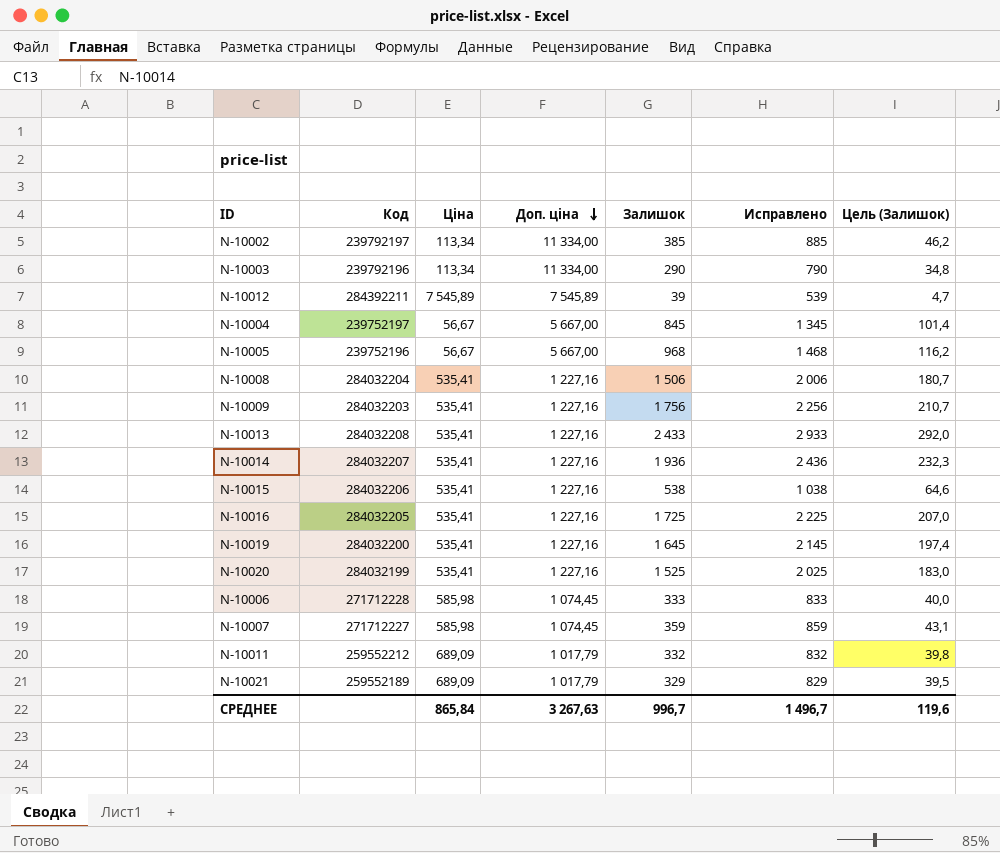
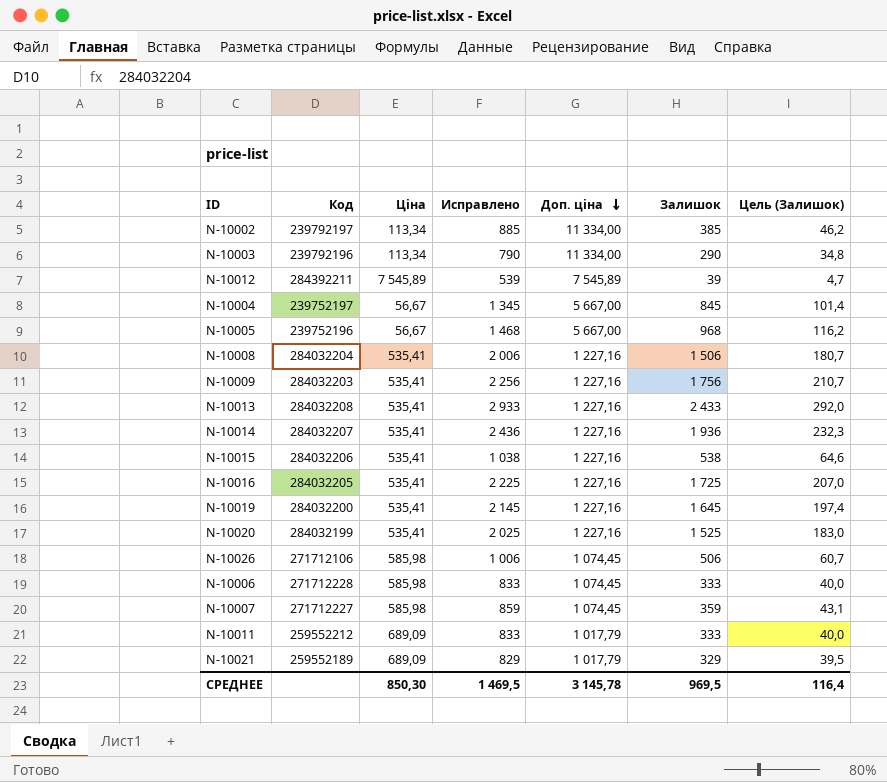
column Исправлено | position: 6 -> 4
row N-10026: none -> 271712106 | 585,98 | 1 006 | 1 074,45 | 506 | 60,7
N-10011 | Исправлено: 832 -> 833
N-10011 | Залишок: 332 -> 333
N-10011 | Цель (Залишок): 39,8 -> 40,0
СРЕДНЕЕ | Ціна: 865,84 -> 850,30
СРЕДНЕЕ | Исправлено: 1 496,7 -> 1 469,5
СРЕДНЕЕ | Доп. ціна: 3 267,63 -> 3 145,78
СРЕДНЕЕ | Залишок: 996,7 -> 969,5
СРЕДНЕЕ | Цель (Залишок): 119,6 -> 116,4

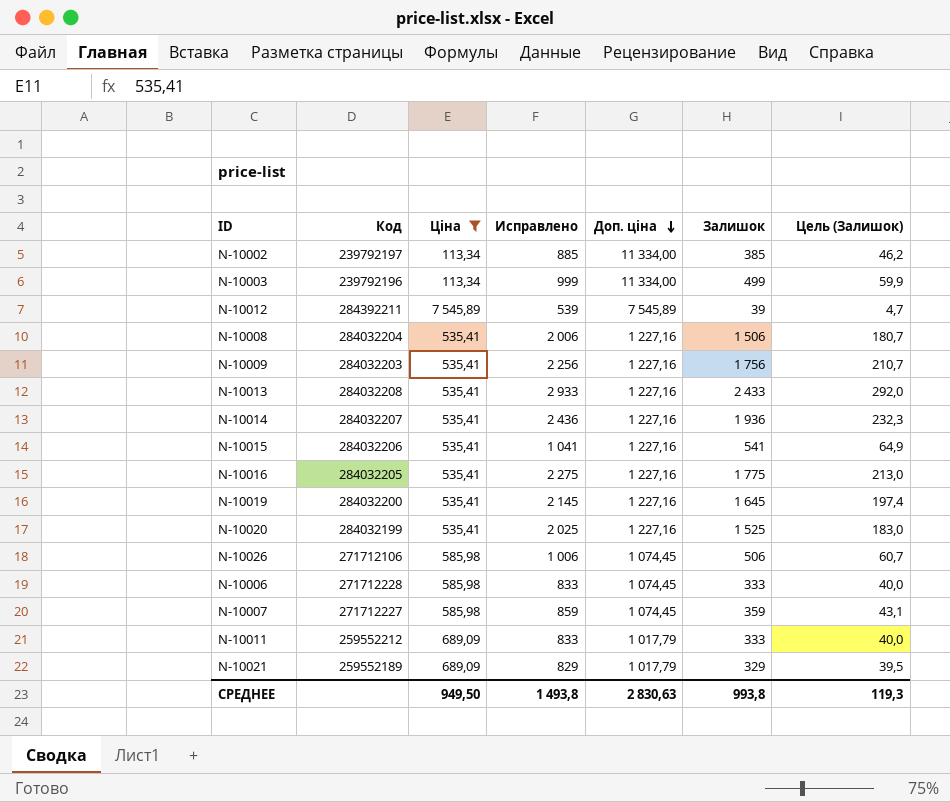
filter: none -> Ціна != 56,67
N-10003 | Исправлено: 790 -> 999
N-10003 | Залишок: 290 -> 499
N-10003 | Цель (Залишок): 34,8 -> 59,9
N-10015 | Исправлено: 1 038 -> 1 041
N-10015 | Залишок: 538 -> 541
N-10015 | Цель (Залишок): 64,6 -> 64,9
N-10016 | Исправлено: 2 225 -> 2 275
N-10016 | Залишок: 1 725 -> 1 775
N-10016 | Цель (Залишок): 207,0 -> 213,0
СРЕДНЕЕ | Ціна: 850,30 -> 949,50
СРЕДНЕЕ | Исправлено: 1 469,5 -> 1 493,8
СРЕДНЕЕ | Доп. ціна: 3 145,78 -> 2 830,63
СРЕДНЕЕ | Залишок: 969,5 -> 993,8
СРЕДНЕЕ | Цель (Залишок): 116,4 -> 119,3

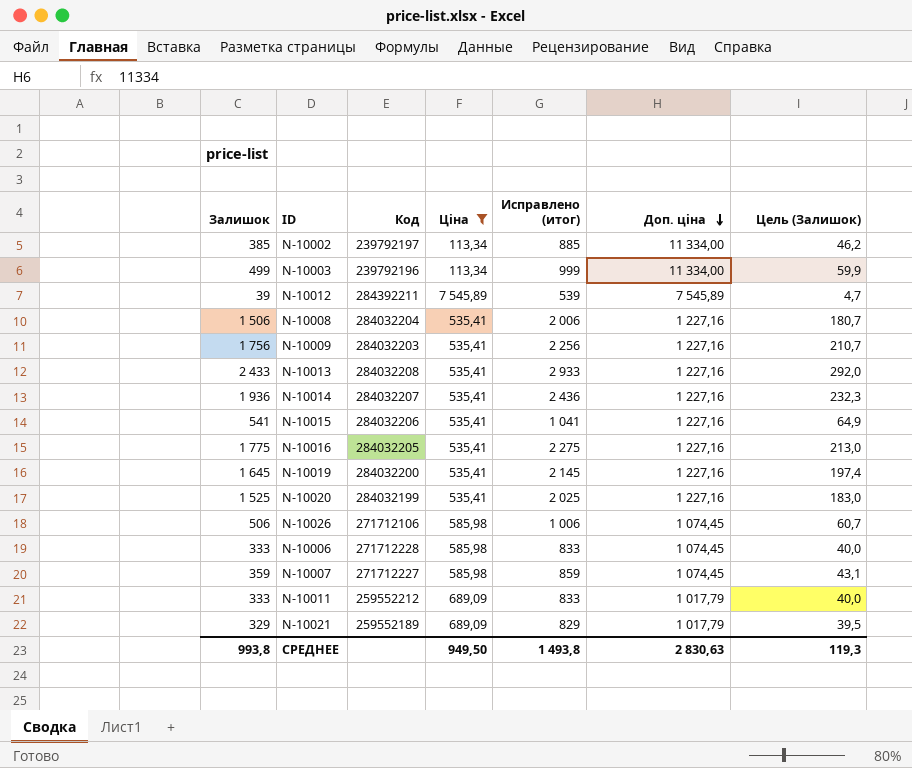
column Залишок | position: 6 -> 1
column name: Исправлено -> Исправлено (итог)

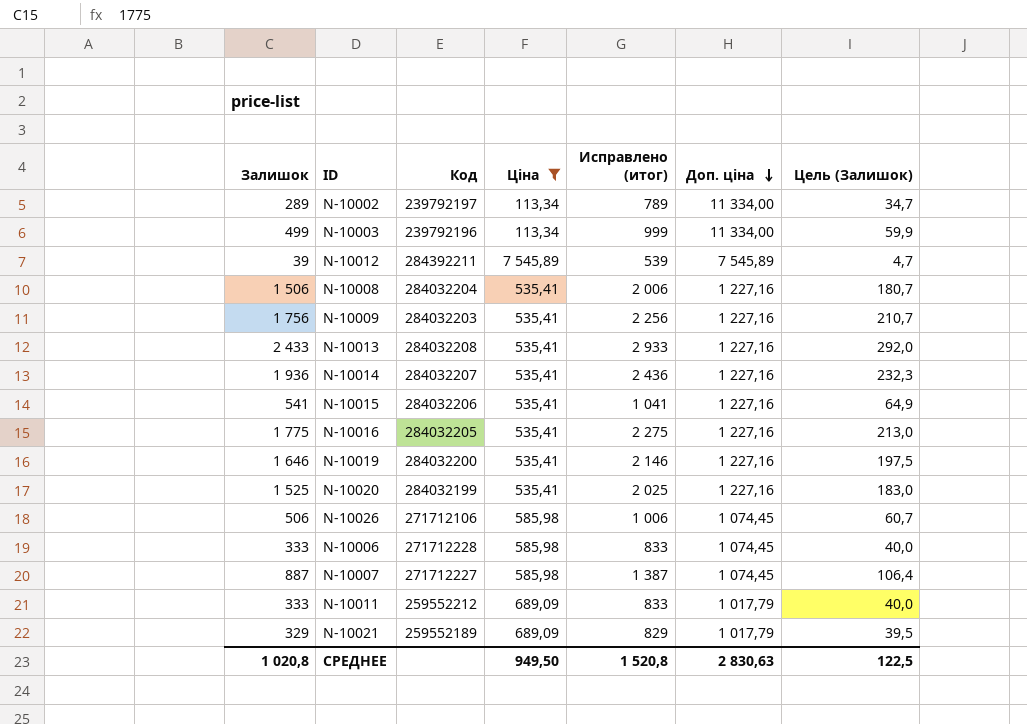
N-10002 | Залишок: 385 -> 289
N-10002 | Исправлено (итог): 885 -> 789
N-10002 | Цель (Залишок): 46,2 -> 34,7
N-10019 | Залишок: 1 645 -> 1 646
N-10019 | Исправлено (итог): 2 145 -> 2 146
N-10019 | Цель (Залишок): 197,4 -> 197,5
N-10007 | Залишок: 359 -> 887
N-10007 | Исправлено (итог): 859 -> 1 387
N-10007 | Цель (Залишок): 43,1 -> 106,4
СРЕДНЕЕ | Залишок: 993,8 -> 1 020,8
СРЕДНЕЕ | Исправлено (итог): 1 493,8 -> 1 520,8
СРЕДНЕЕ | Цель (Залишок): 119,3 -> 122,5

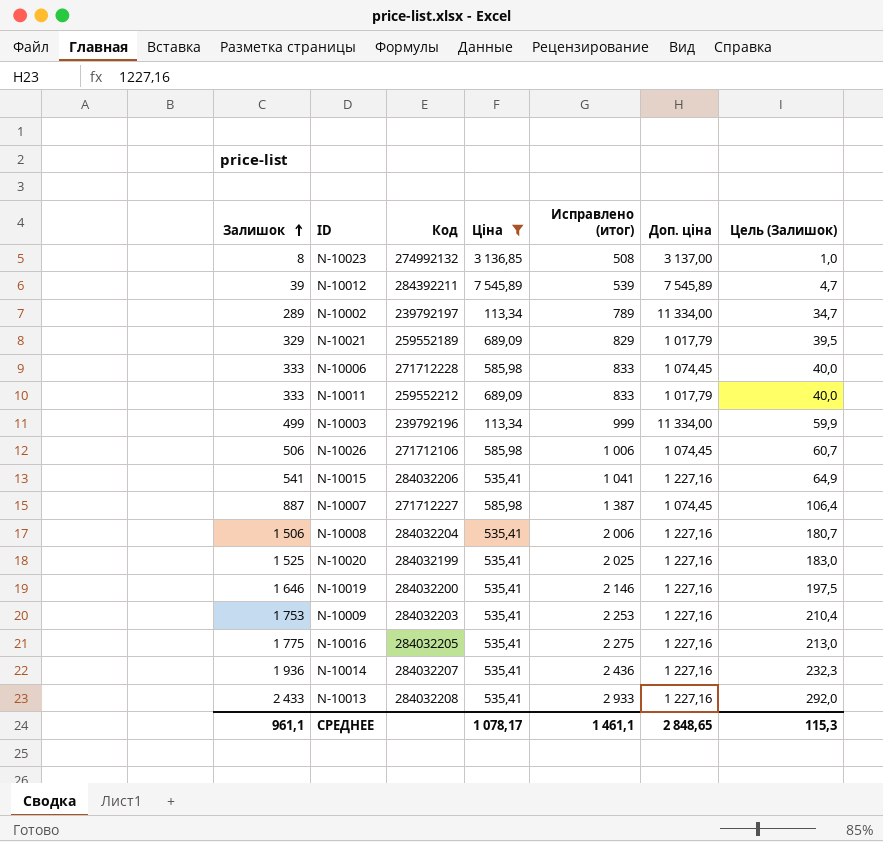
row order: Доп. ціна descending -> Залишок ascending
row N-10023: none -> 8 | 274992132 | 3 136,85 | 508 | 3 137,00 | 1,0
N-10009 | Залишок: 1 756 -> 1 753
N-10009 | Исправлено (итог): 2 256 -> 2 253
N-10009 | Цель (Залишок): 210,7 -> 210,4
СРЕДНЕЕ | Залишок: 1 020,8 -> 961,1
СРЕДНЕЕ | Ціна: 949,50 -> 1 078,17
СРЕДНЕЕ | Исправлено (итог): 1 520,8 -> 1 461,1
СРЕДНЕЕ | Доп. ціна: 2 830,63 -> 2 848,65
СРЕДНЕЕ | Цель (Залишок): 122,5 -> 115,3

